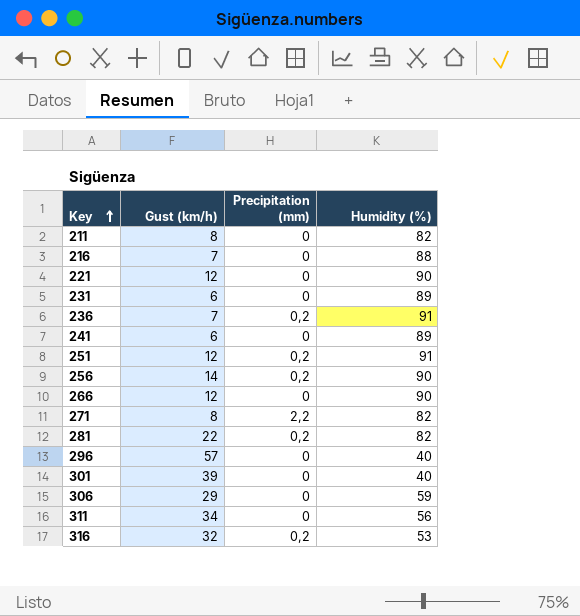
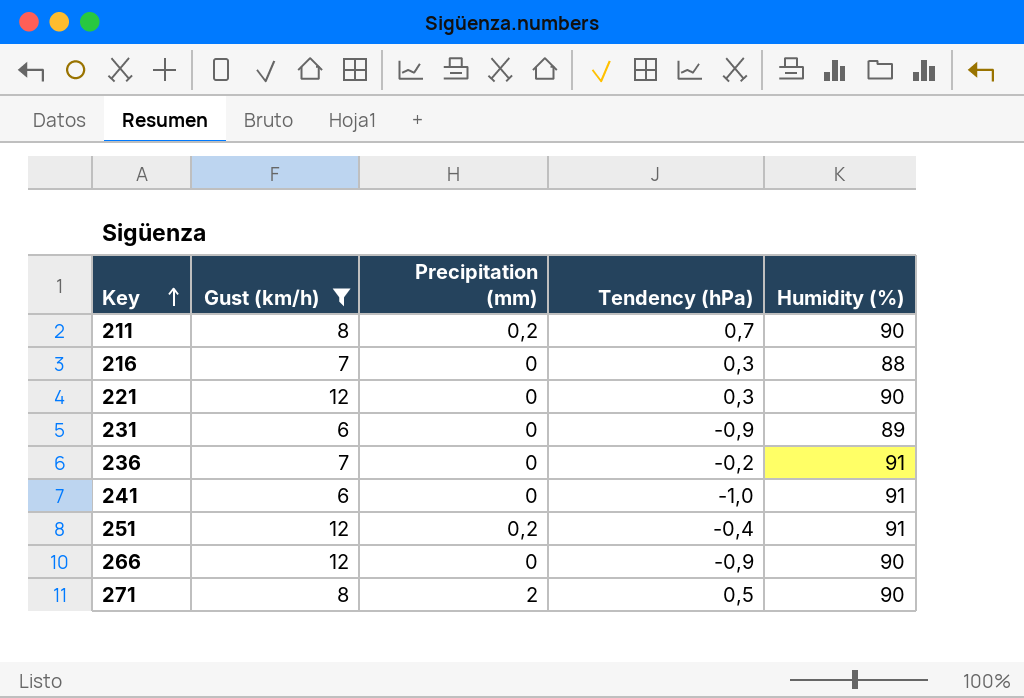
filter: none -> Gust (km/h) <= 12
column Tendency (hPa) | position: none -> 4
211 | Precipitation (mm): 0 -> 0,2
211 | Humidity (%): 82 -> 90
236 | Precipitation (mm): 0,2 -> 0
241 | Humidity (%): 89 -> 91
271 | Precipitation (mm): 2,2 -> 2
271 | Humidity (%): 82 -> 90

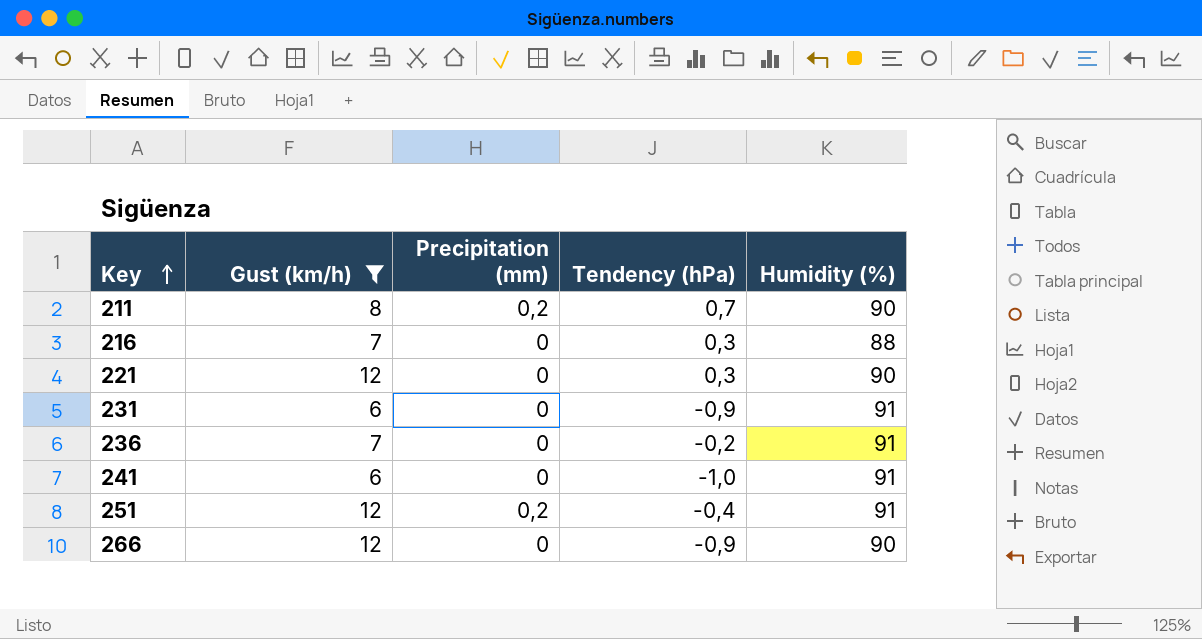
row 271: 8 | 2 | 0,5 | 90 -> none
231 | Humidity (%): 89 -> 91

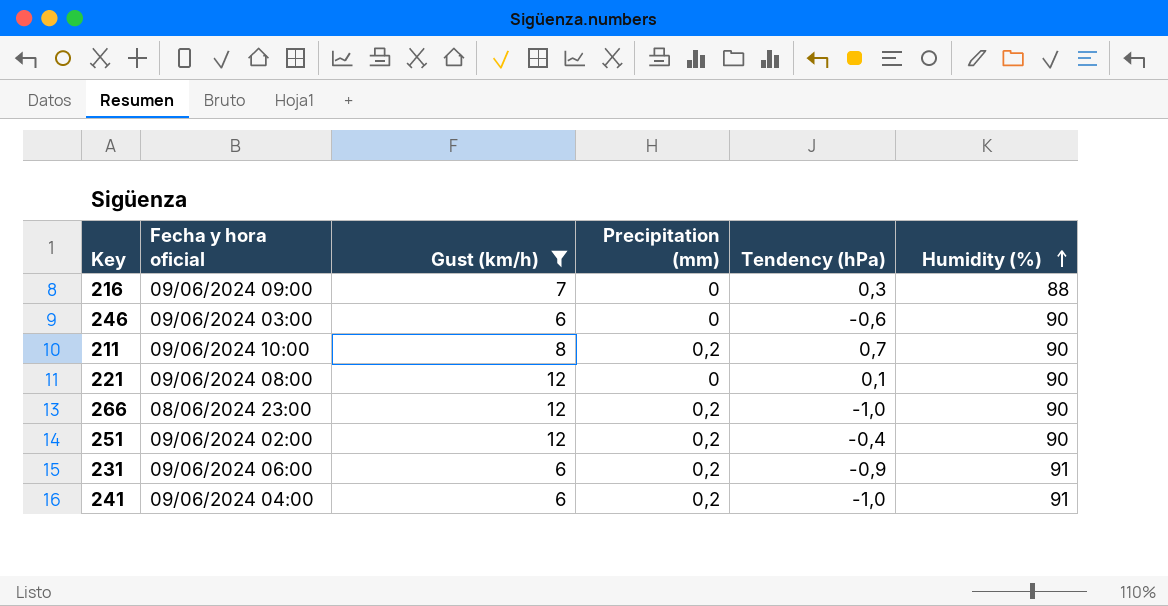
row order: Key ascending -> Humidity (%) ascending
column Fecha y hora oficial | position: none -> 2
row 236: 7 | 0 | -0,2 | 91 -> none
row 246: none -> 09/06/2024 03:00 | 6 | 0 | -0,6 | 90
221 | Tendency (hPa): 0,3 -> 0,1
266 | Precipitation (mm): 0 -> 0,2
266 | Tendency (hPa): -0,9 -> -1,0
251 | Humidity (%): 91 -> 90
231 | Precipitation (mm): 0 -> 0,2
241 | Precipitation (mm): 0 -> 0,2

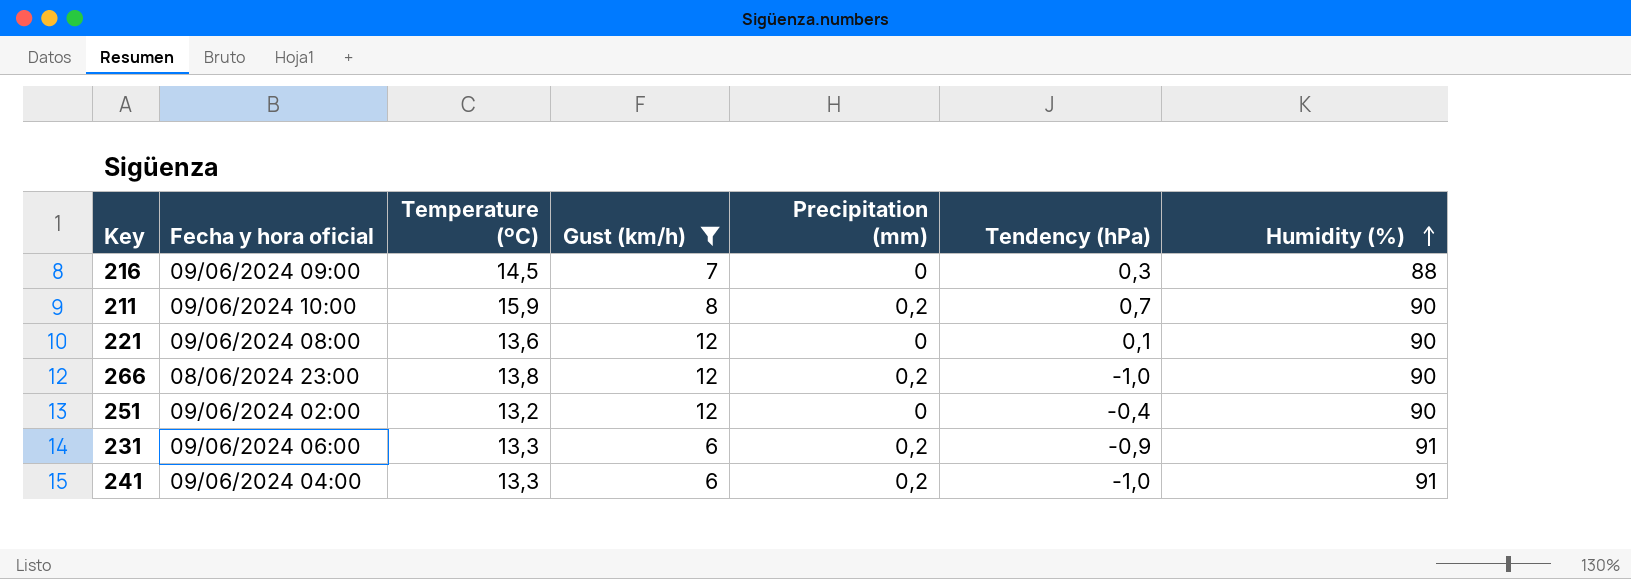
column Temperature (ºC) | position: none -> 3
row 246: 09/06/2024 03:00 | 6 | 0 | -0,6 | 90 -> none
251 | Precipitation (mm): 0,2 -> 0

